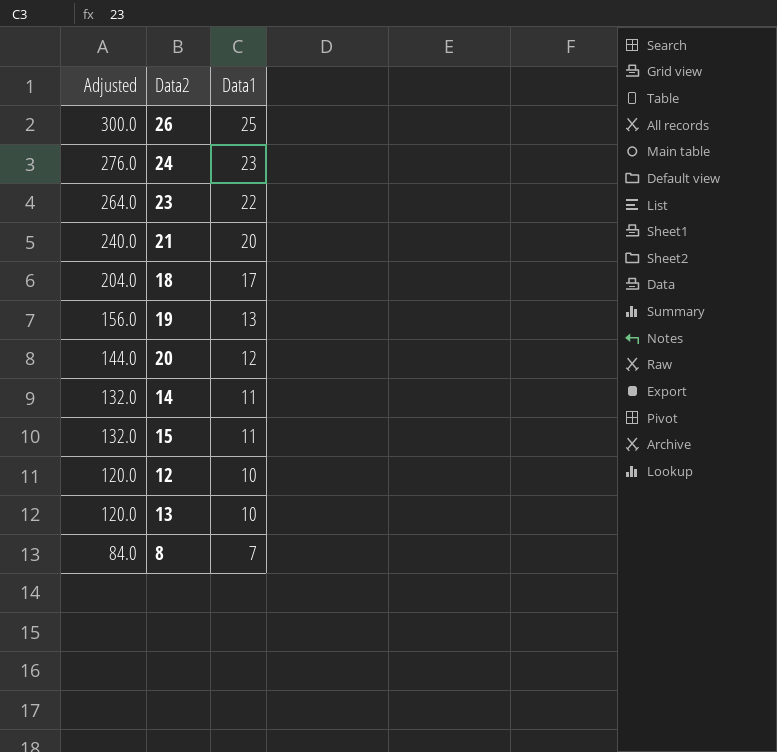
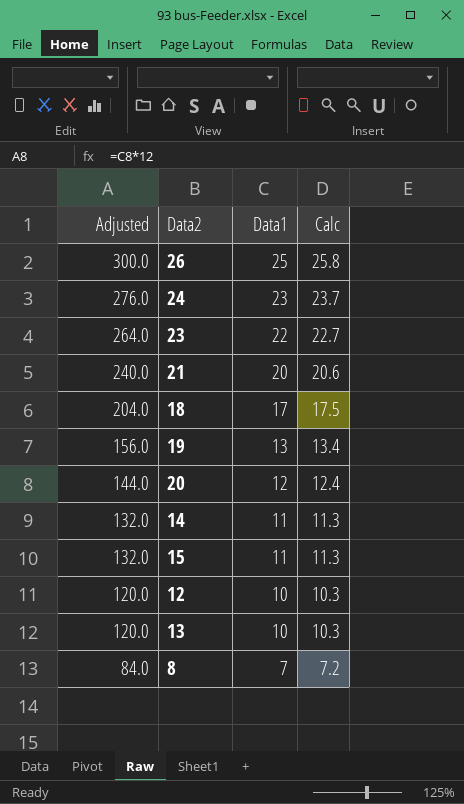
column Calc | formula: none -> [Data1] * 1.03

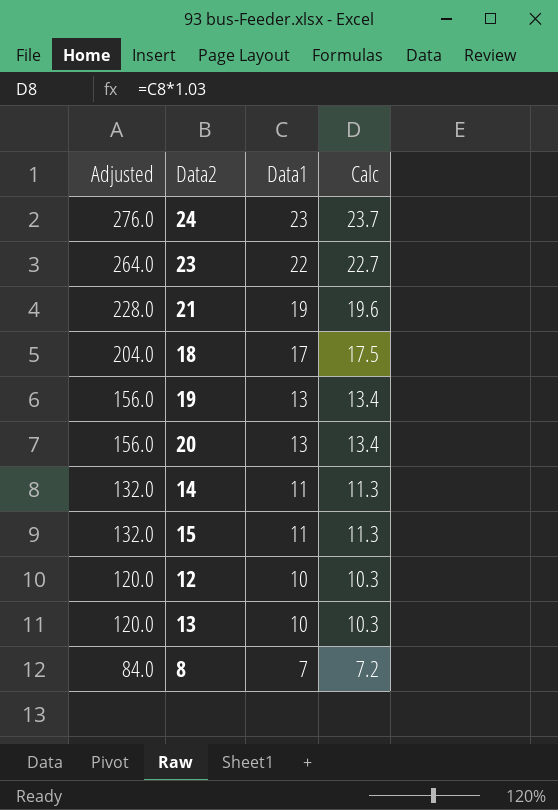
row 26: 300.0 | 25 | 25.8 -> none
21 | Adjusted: 240.0 -> 228.0
21 | Data1: 20 -> 19
21 | Calc: 20.6 -> 19.6
20 | Adjusted: 144.0 -> 156.0
20 | Data1: 12 -> 13
20 | Calc: 12.4 -> 13.4

